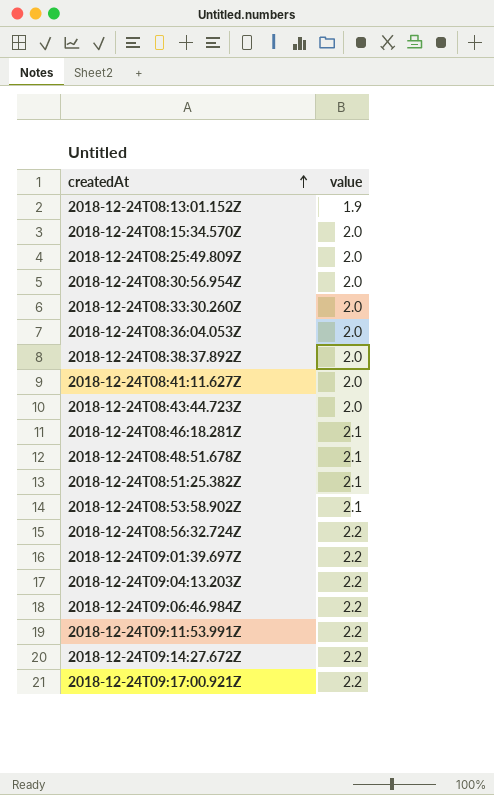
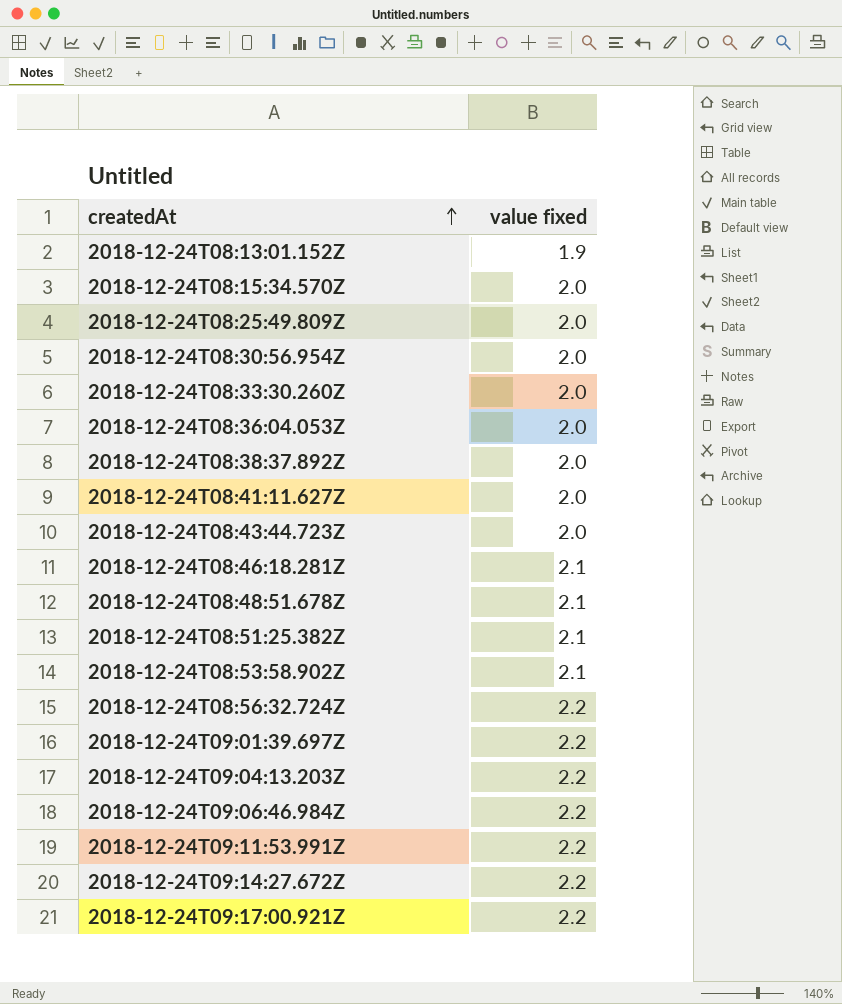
column name: value -> value fixed

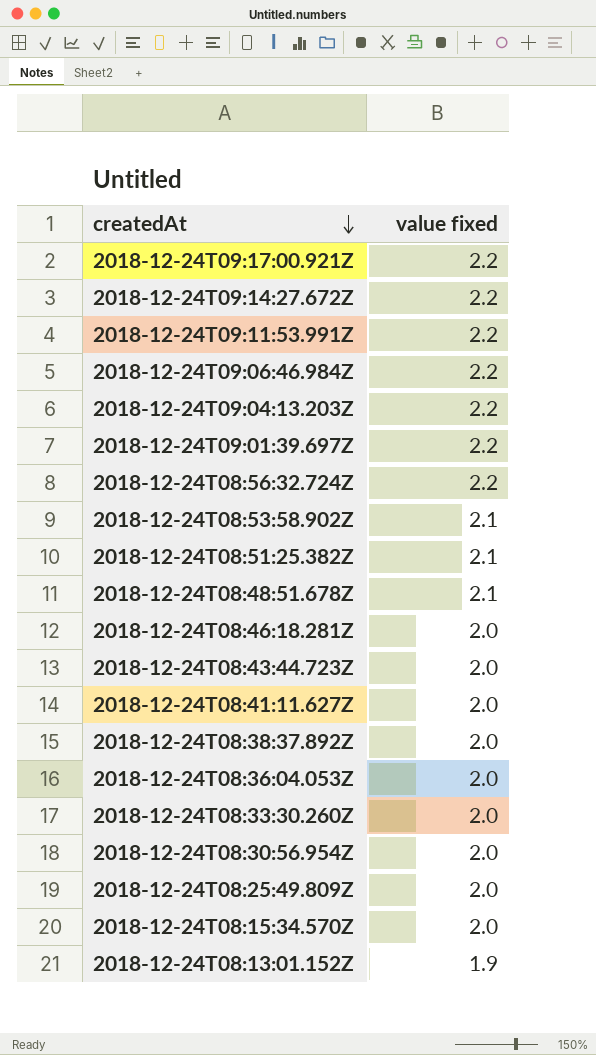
row order: createdAt ascending -> createdAt descending
2018-12-24T08:46:18.281Z | value fixed: 2.1 -> 2.0

